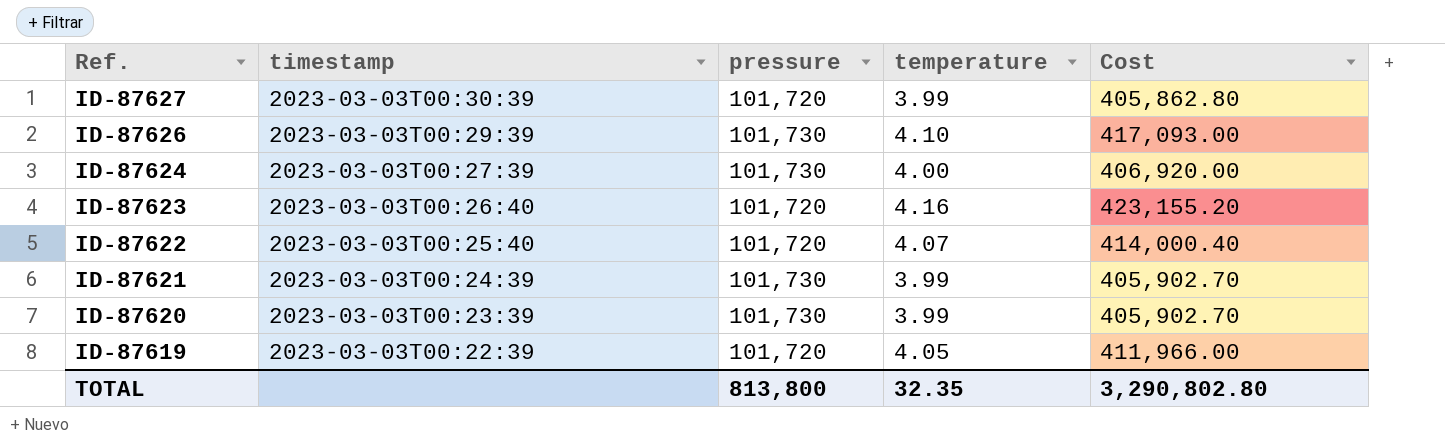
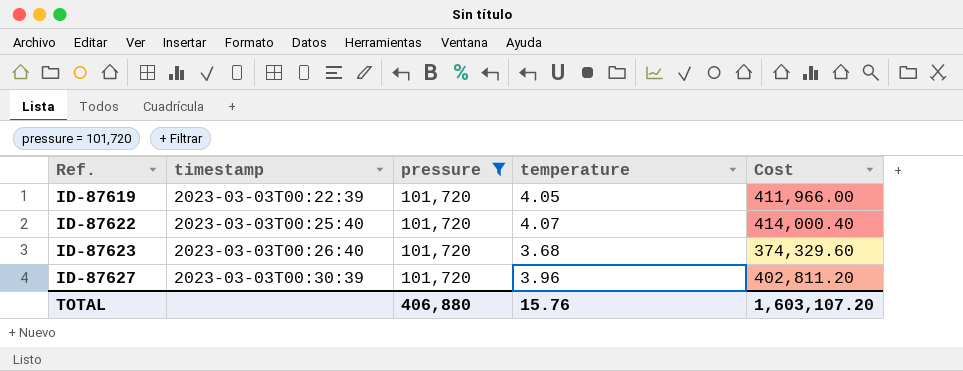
filter: none -> pressure = 101,720
row order: Ref. descending -> Ref. ascending
ID-87623 | temperature: 4.16 -> 3.68
ID-87623 | Cost: 423,155.20 -> 374,329.60
ID-87627 | temperature: 3.99 -> 3.96
ID-87627 | Cost: 405,862.80 -> 402,811.20
TOTAL | pressure: 813,800 -> 406,880
TOTAL | temperature: 32.35 -> 15.76
TOTAL | Cost: 3,290,802.80 -> 1,603,107.20

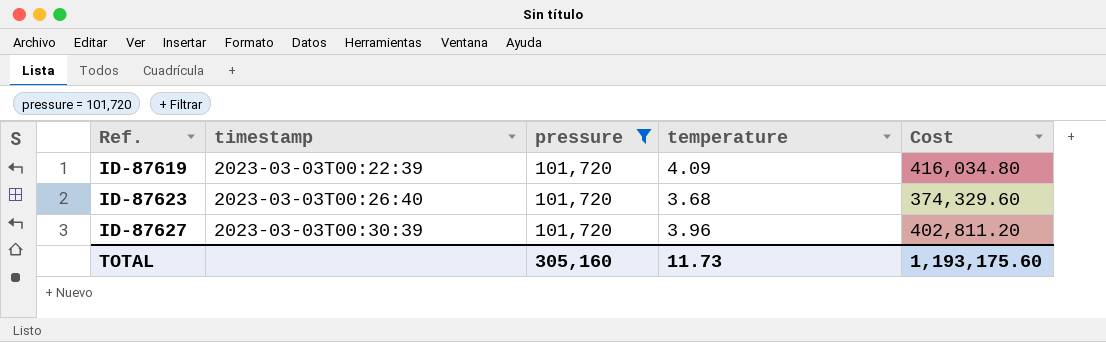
row ID-87622: 2023-03-03T00:25:40 | 101,720 | 4.07 | 414,000.40 -> none
ID-87619 | temperature: 4.05 -> 4.09
ID-87619 | Cost: 411,966.00 -> 416,034.80
TOTAL | pressure: 406,880 -> 305,160
TOTAL | temperature: 15.76 -> 11.73
TOTAL | Cost: 1,603,107.20 -> 1,193,175.60

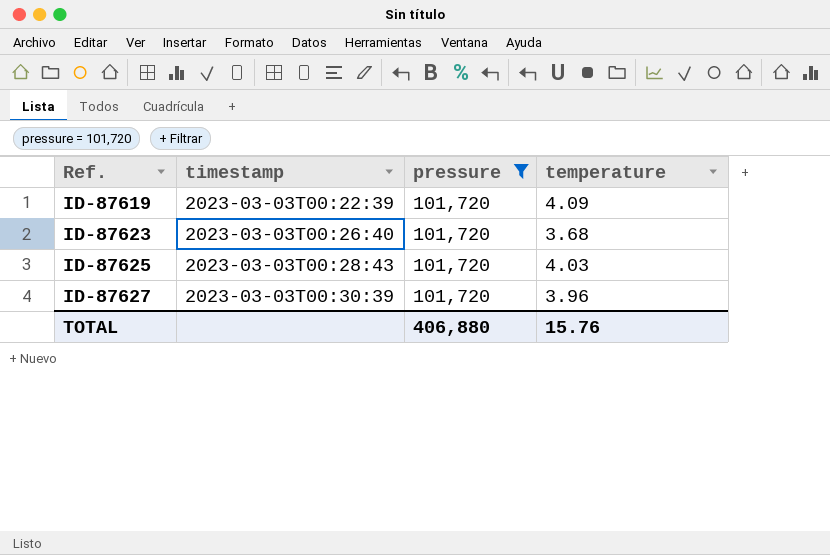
column Cost | formula: [pressure] * [temperature] -> none
row ID-87625: none -> 2023-03-03T00:28:43 | 101,720 | 4.03
TOTAL | pressure: 305,160 -> 406,880
TOTAL | temperature: 11.73 -> 15.76

